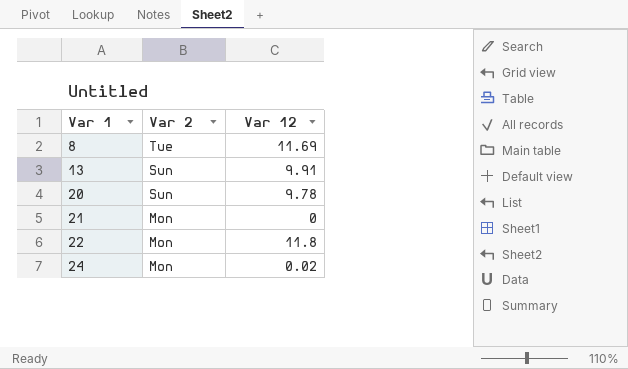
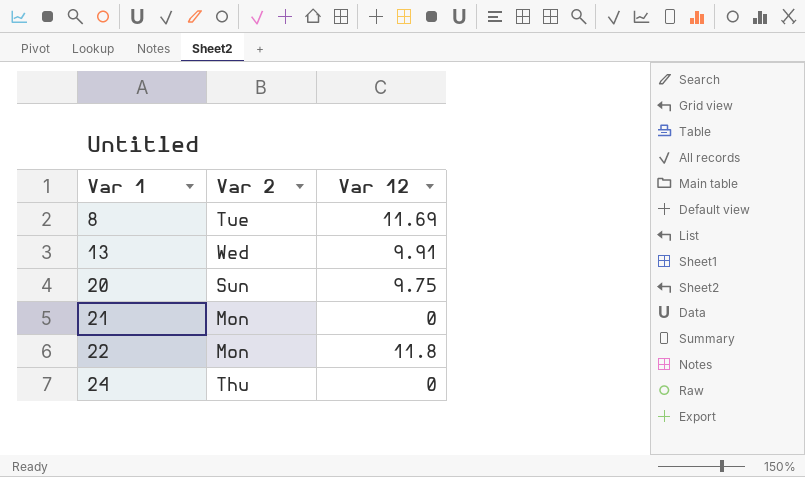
13 | Var 2: Sun -> Wed
20 | Var 12: 9.78 -> 9.75
24 | Var 2: Mon -> Thu
24 | Var 12: 0.02 -> 0

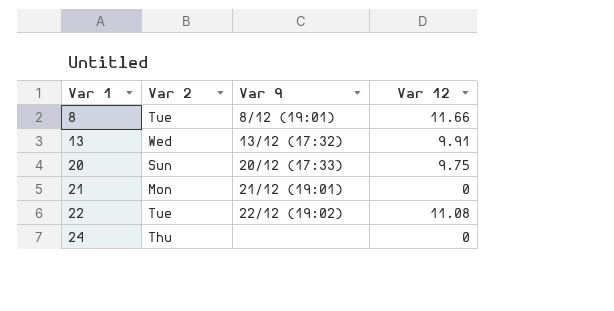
column Var 9 | position: none -> 3
8 | Var 12: 11.69 -> 11.66
22 | Var 2: Mon -> Tue
22 | Var 12: 11.8 -> 11.08

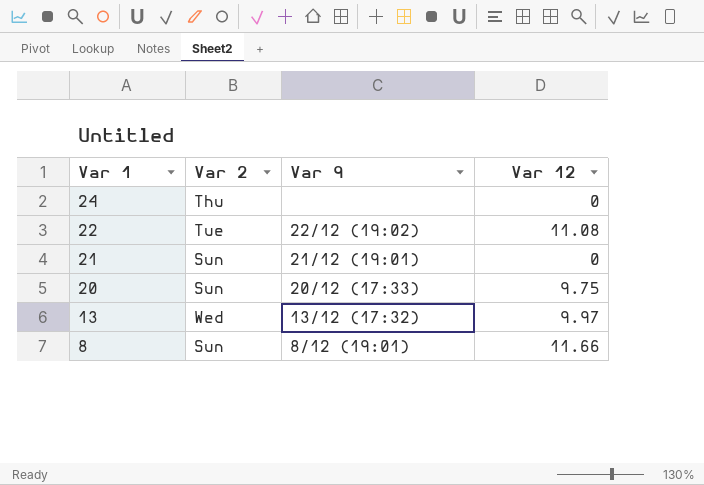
row order: Var 1 ascending -> Var 1 descending
21 | Var 2: Mon -> Sun
13 | Var 12: 9.91 -> 9.97
8 | Var 2: Tue -> Sun

